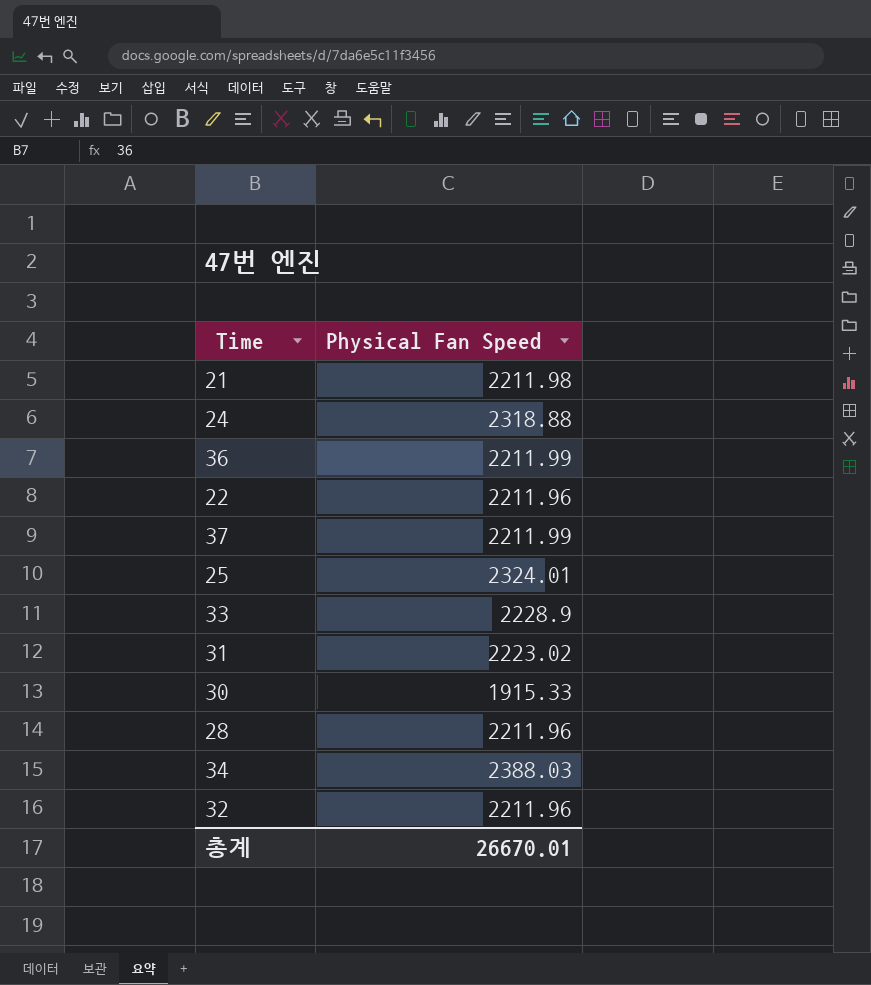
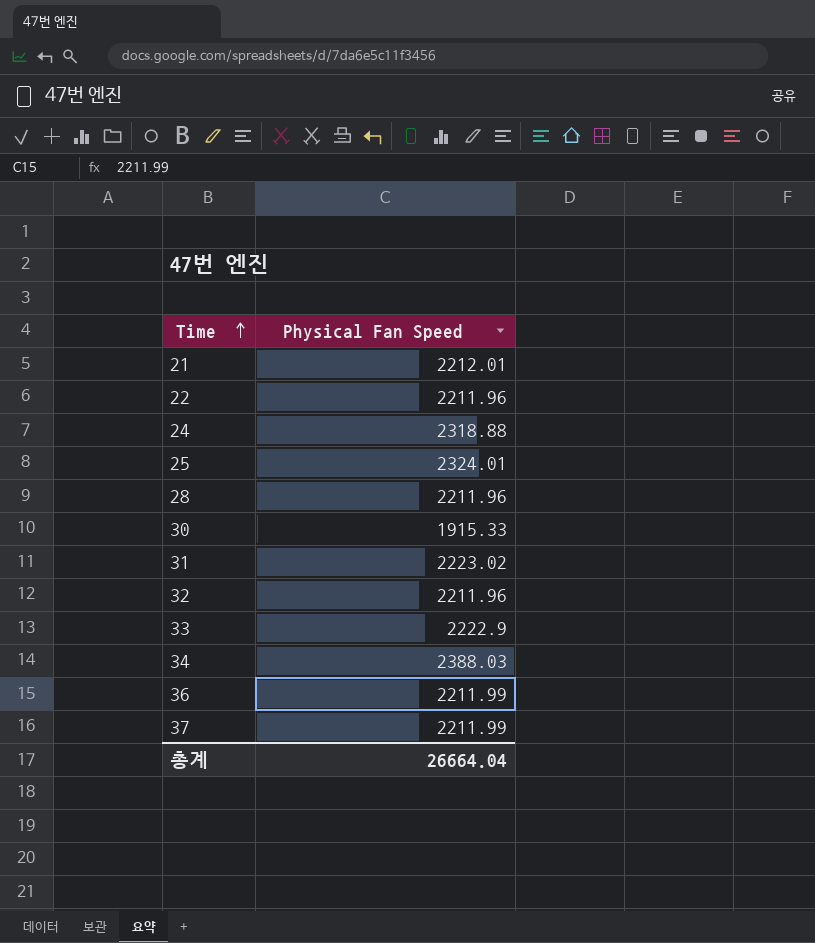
row order: none -> Time ascending
21 | Physical Fan Speed: 2211.98 -> 2212.01
33 | Physical Fan Speed: 2228.9 -> 2222.9
총계 | Physical Fan Speed: 26670.01 -> 26664.04

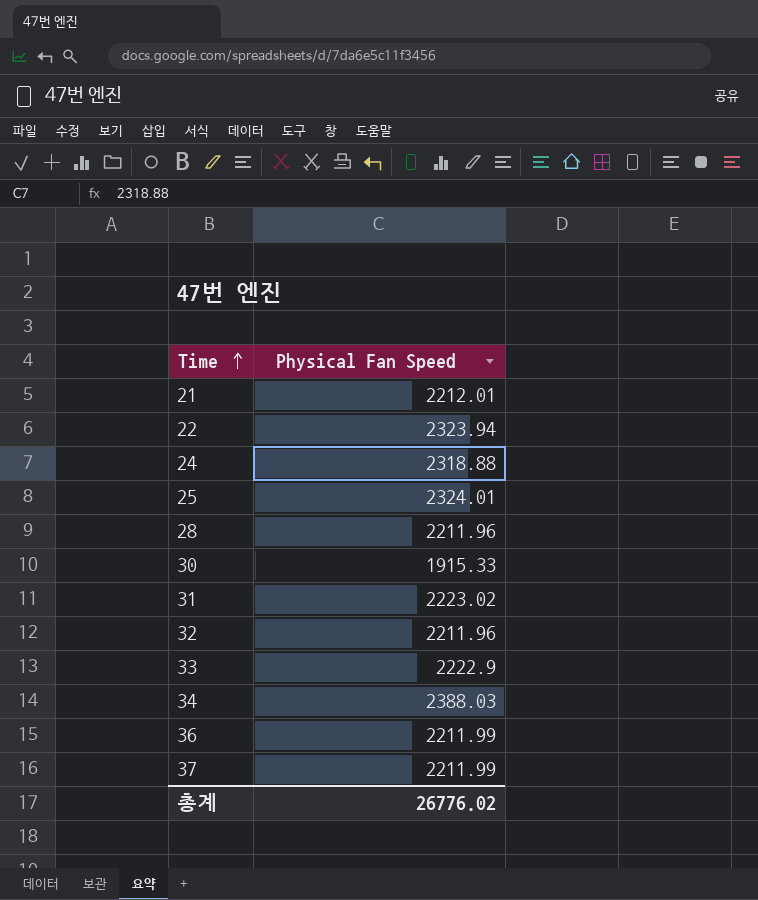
22 | Physical Fan Speed: 2211.96 -> 2323.94
총계 | Physical Fan Speed: 26664.04 -> 26776.02

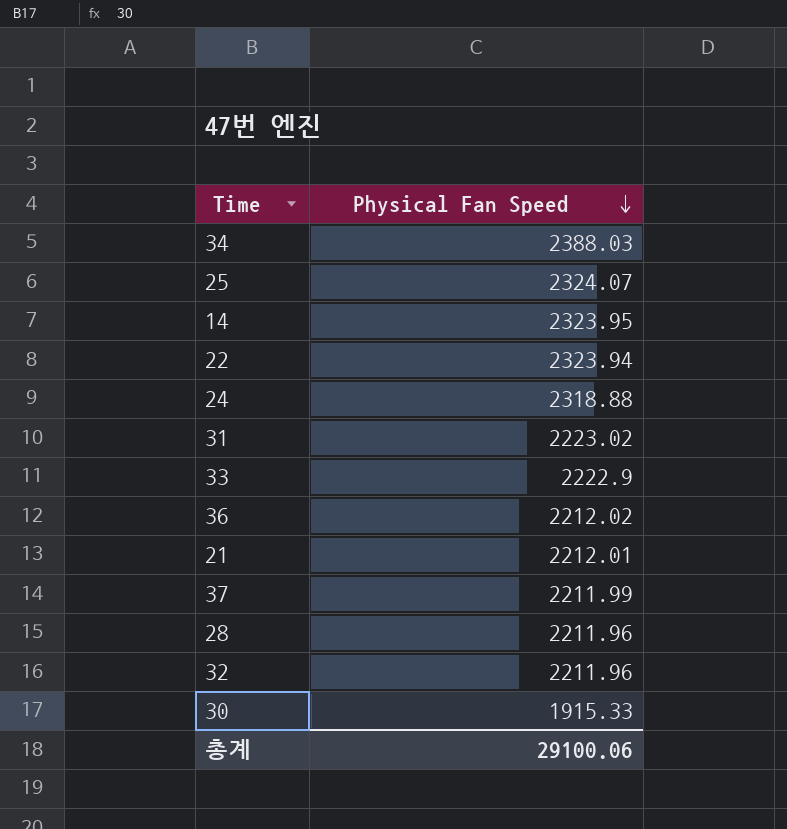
row order: Time ascending -> Physical Fan Speed descending
25 | Physical Fan Speed: 2324.01 -> 2324.07
row 14: none -> 2323.95
36 | Physical Fan Speed: 2211.99 -> 2212.02
총계 | Physical Fan Speed: 26776.02 -> 29100.06

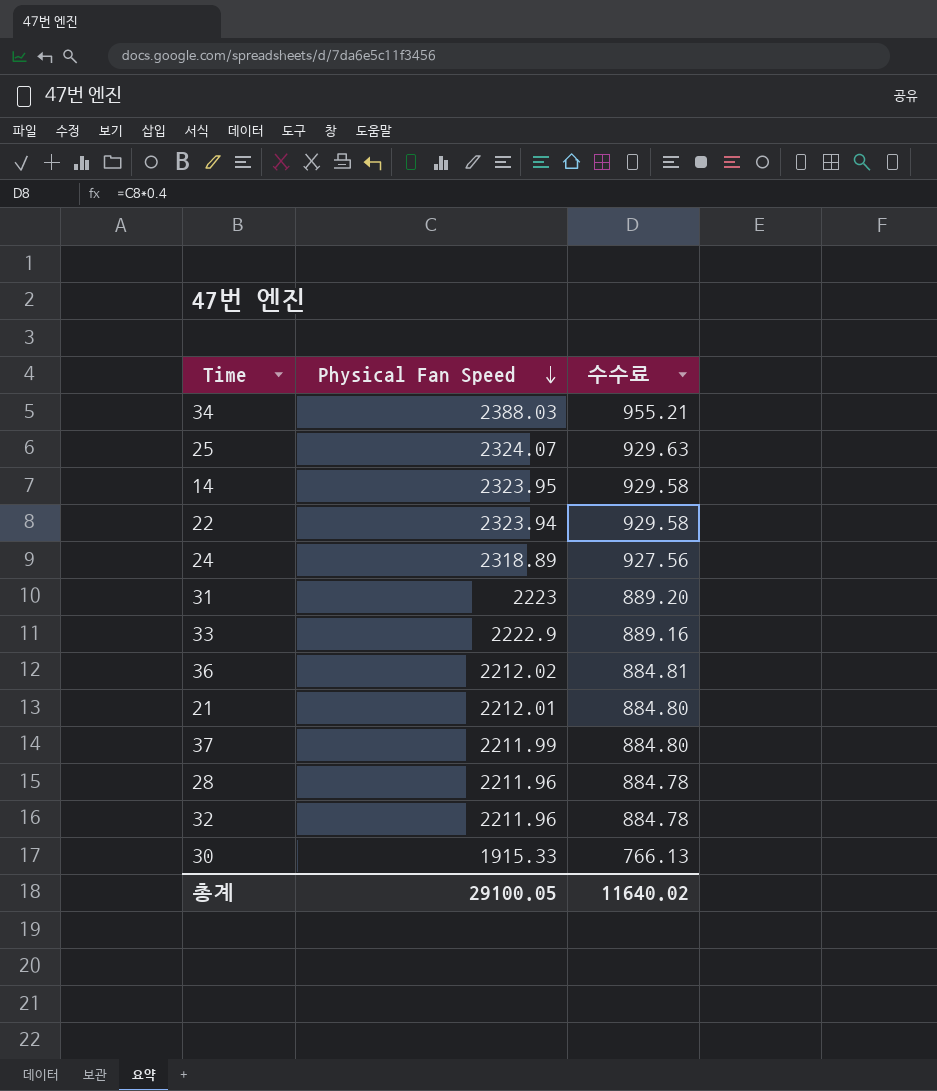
column 수수료 | formula: none -> [Physical Fan Speed] * 0.4
24 | Physical Fan Speed: 2318.88 -> 2318.89
31 | Physical Fan Speed: 2223.02 -> 2223
총계 | Physical Fan Speed: 29100.06 -> 29100.05

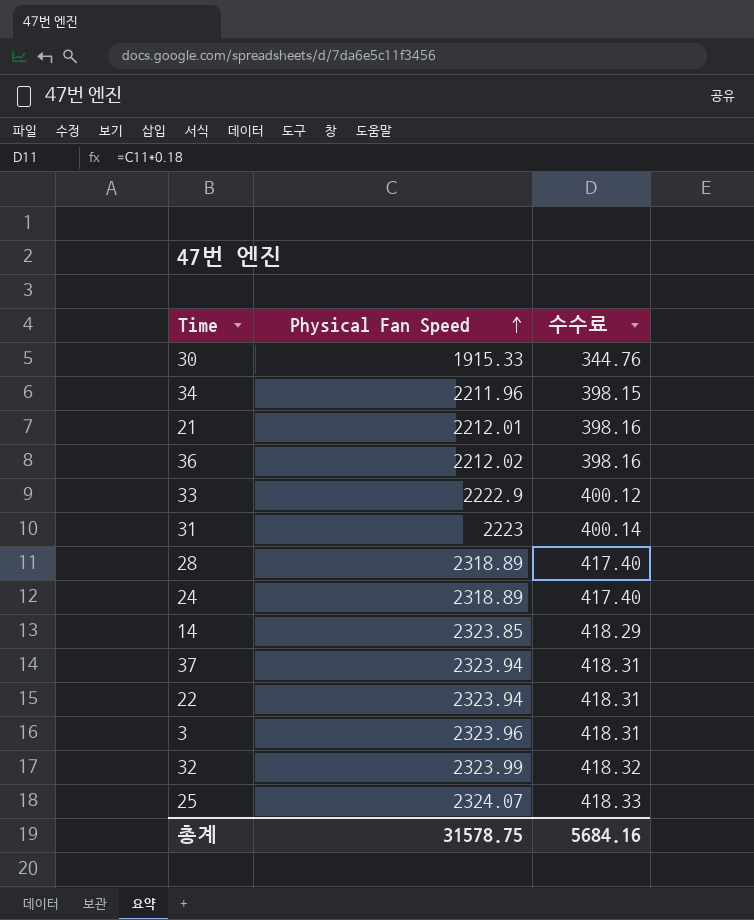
row order: Physical Fan Speed descending -> Physical Fan Speed ascending
column 수수료 | formula: [Physical Fan Speed] * 0.4 -> [Physical Fan Speed] * 0.18
34 | Physical Fan Speed: 2388.03 -> 2211.96
28 | Physical Fan Speed: 2211.96 -> 2318.89
14 | Physical Fan Speed: 2323.95 -> 2323.85
37 | Physical Fan Speed: 2211.99 -> 2323.94
row 3: none -> 2323.96 | 418.31
32 | Physical Fan Speed: 2211.96 -> 2323.99
총계 | Physical Fan Speed: 29100.05 -> 31578.75
총계 | 수수료: 11640.02 -> 5684.16

